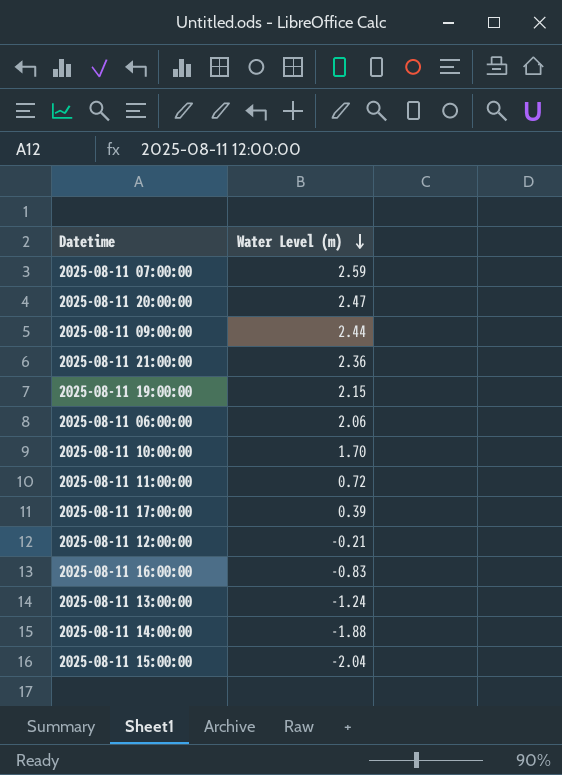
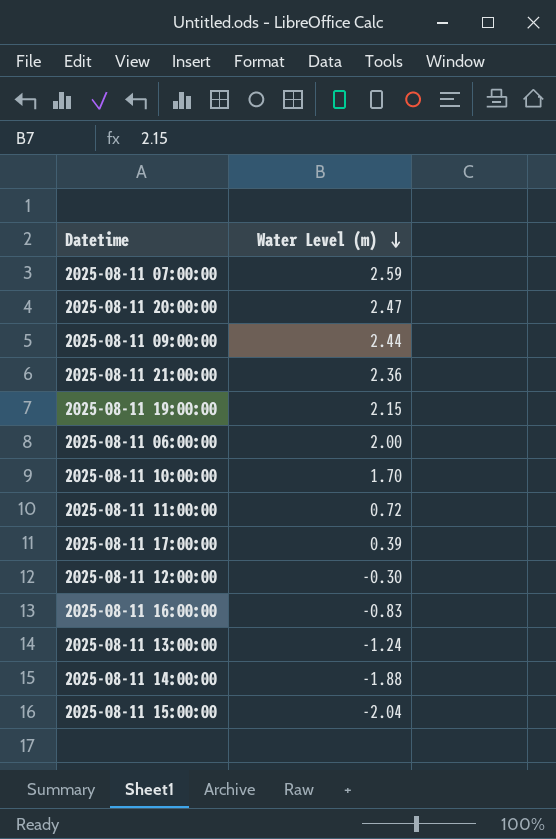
2025-08-11 06:00:00 | Water Level (m): 2.06 -> 2.00
2025-08-11 12:00:00 | Water Level (m): -0.21 -> -0.30

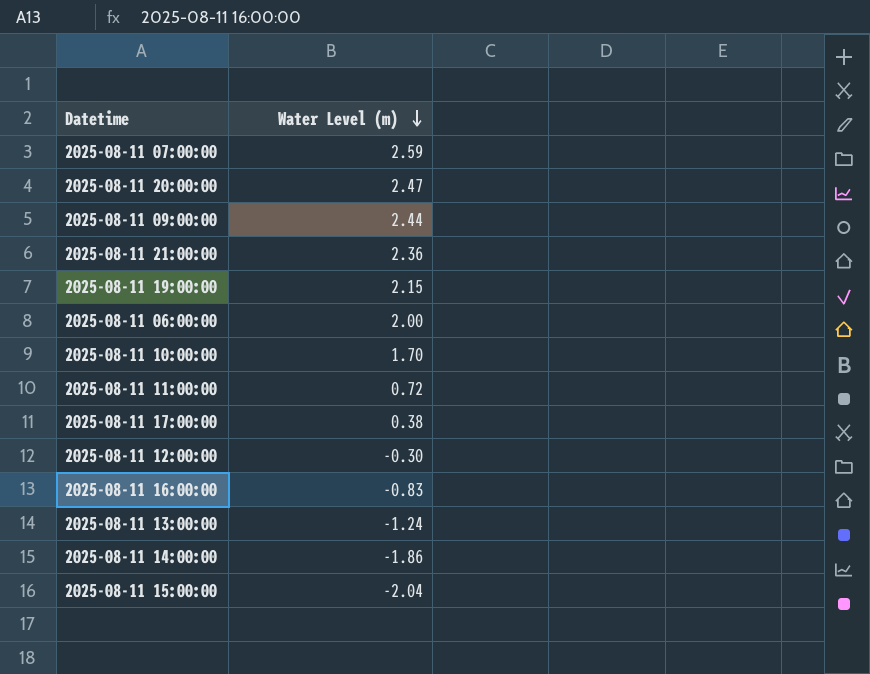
2025-08-11 17:00:00 | Water Level (m): 0.39 -> 0.38
2025-08-11 14:00:00 | Water Level (m): -1.88 -> -1.86

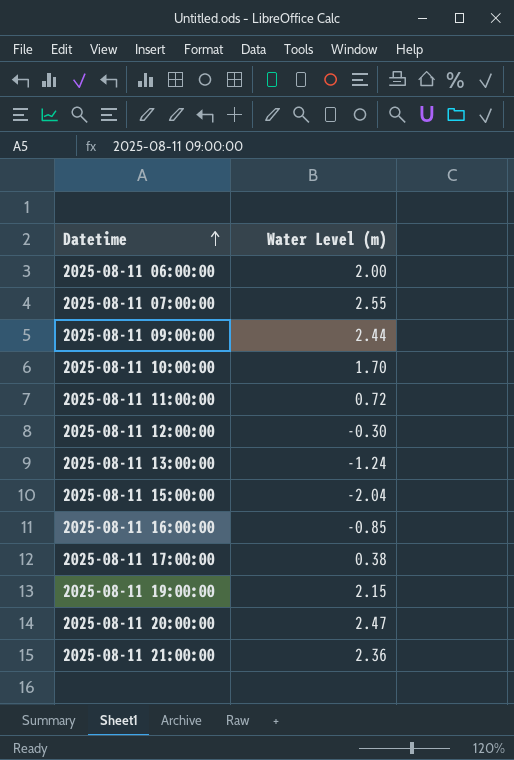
row order: Water Level (m) descending -> Datetime ascending
row 2025-08-11 14:00:00: -1.86 -> none
2025-08-11 07:00:00 | Water Level (m): 2.59 -> 2.55
2025-08-11 16:00:00 | Water Level (m): -0.83 -> -0.85

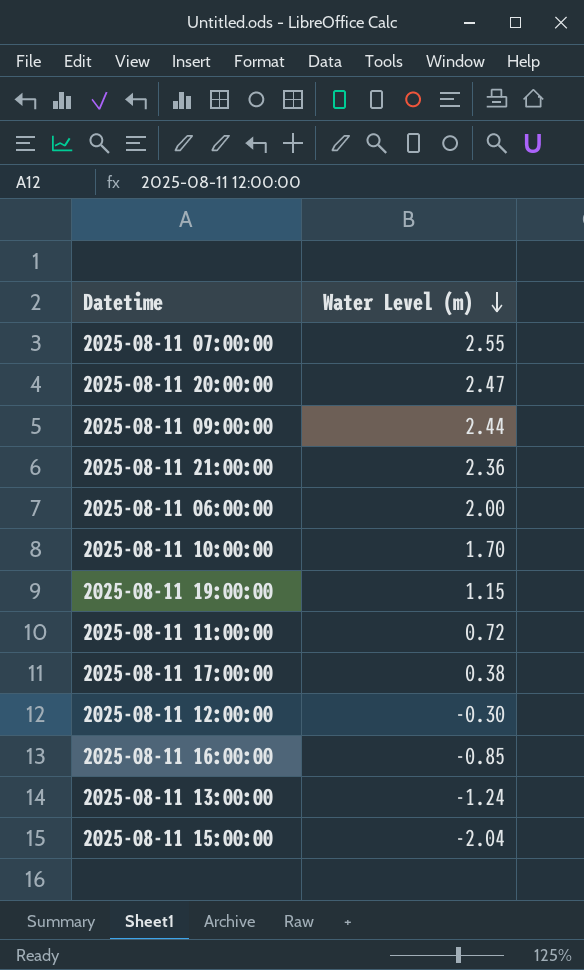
row order: Datetime ascending -> Water Level (m) descending
2025-08-11 19:00:00 | Water Level (m): 2.15 -> 1.15

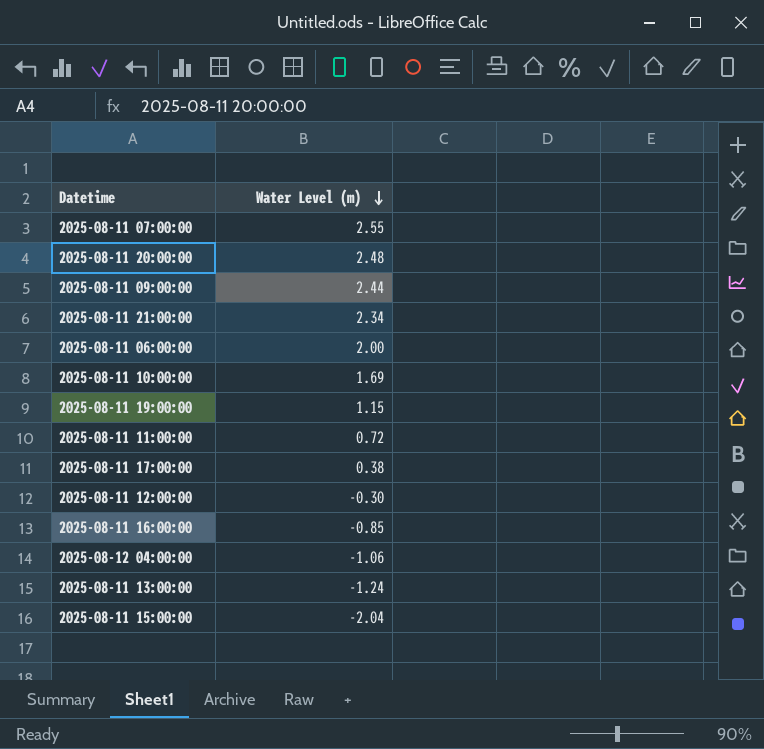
2025-08-11 20:00:00 | Water Level (m): 2.47 -> 2.48
2025-08-11 21:00:00 | Water Level (m): 2.36 -> 2.34
2025-08-11 10:00:00 | Water Level (m): 1.70 -> 1.69
row 2025-08-12 04:00:00: none -> -1.06

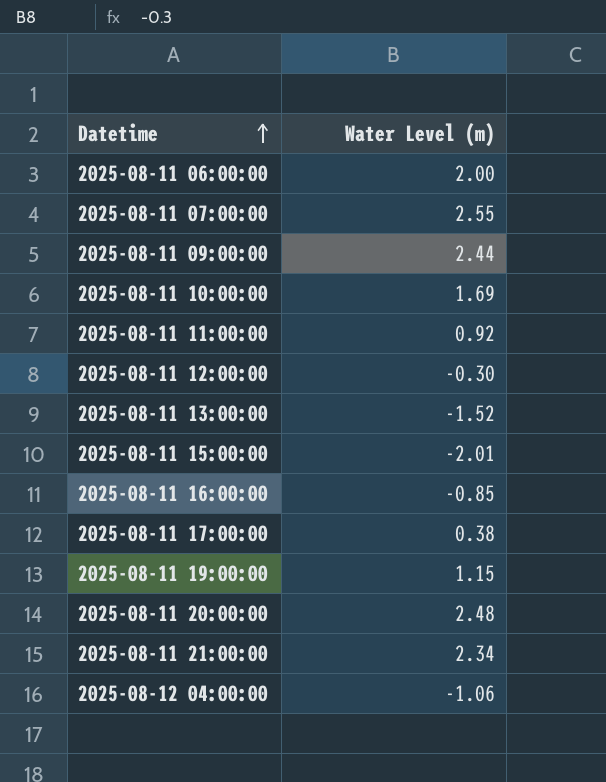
row order: Water Level (m) descending -> Datetime ascending
2025-08-11 11:00:00 | Water Level (m): 0.72 -> 0.92
2025-08-11 13:00:00 | Water Level (m): -1.24 -> -1.52
2025-08-11 15:00:00 | Water Level (m): -2.04 -> -2.01

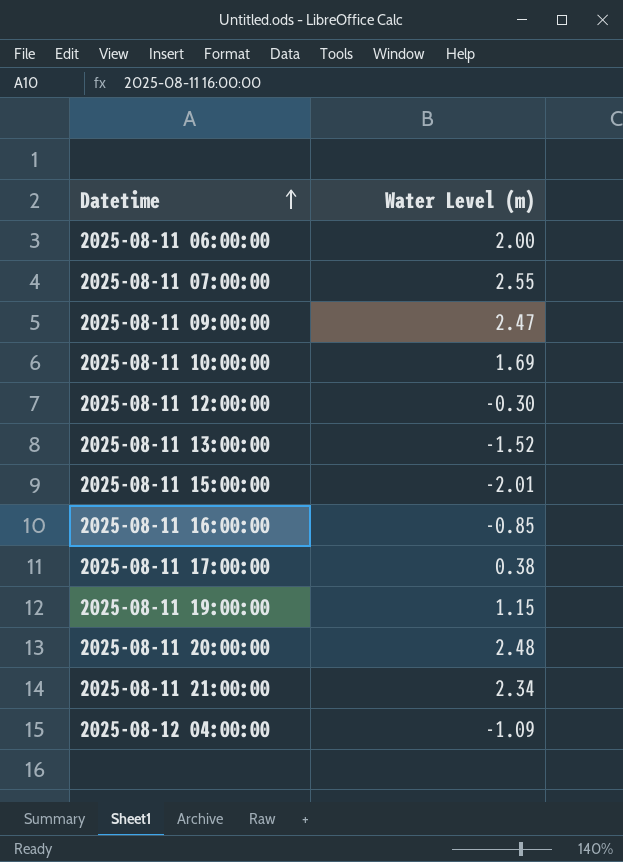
row 2025-08-11 11:00:00: 0.92 -> none
2025-08-11 09:00:00 | Water Level (m): 2.44 -> 2.47
2025-08-12 04:00:00 | Water Level (m): -1.06 -> -1.09

